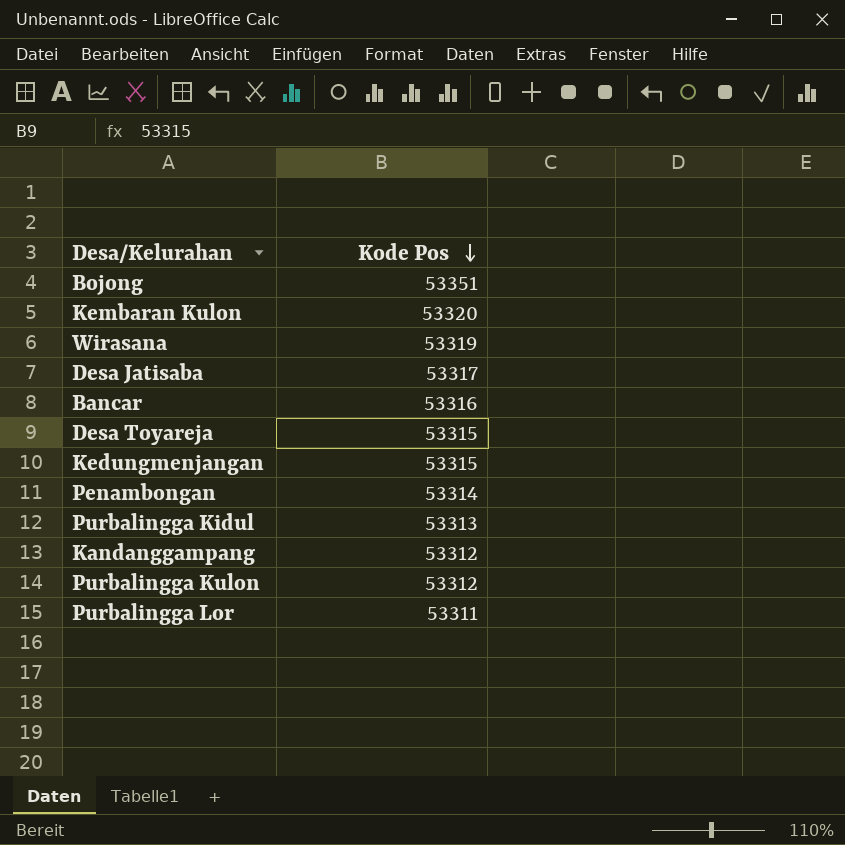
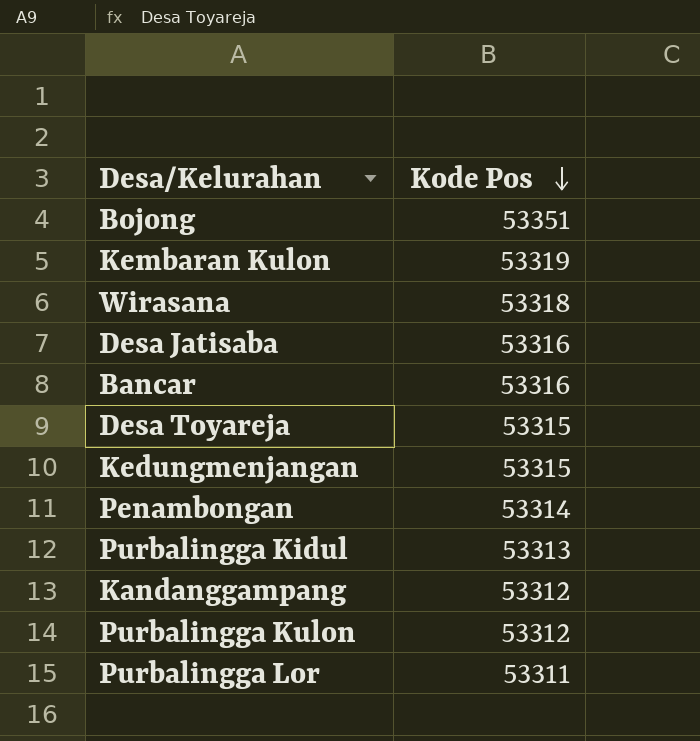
Kembaran Kulon | Kode Pos: 53320 -> 53319
Wirasana | Kode Pos: 53319 -> 53318
Desa Jatisaba | Kode Pos: 53317 -> 53316

